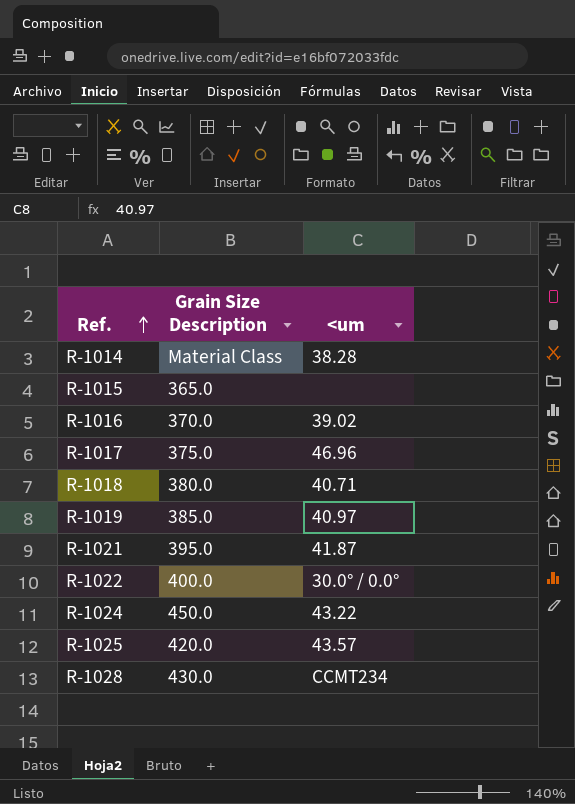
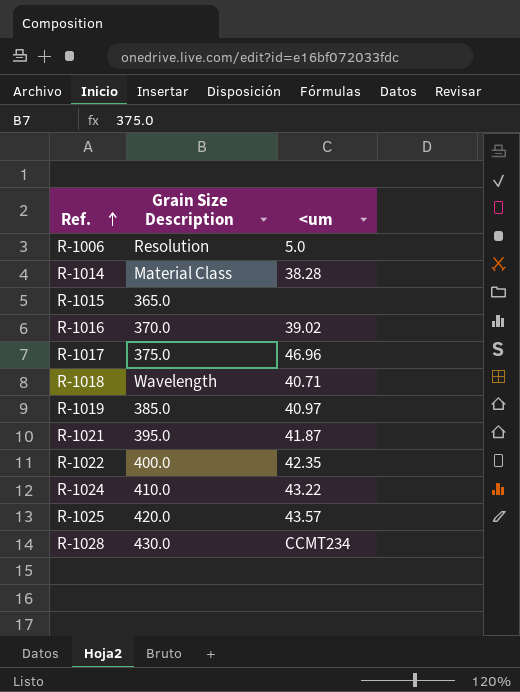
row R-1006: none -> Resolution | 5.0
R-1018 | Grain Size Description: 380.0 -> Wavelength
R-1022 | <um: 30.0° / 0.0° -> 42.35
R-1024 | Grain Size Description: 450.0 -> 410.0

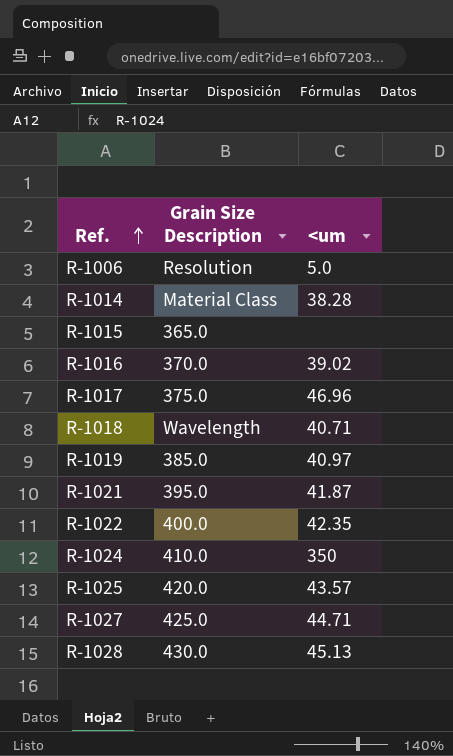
R-1024 | <um: 43.22 -> 350
row R-1027: none -> 425.0 | 44.71
R-1028 | <um: CCMT234 -> 45.13

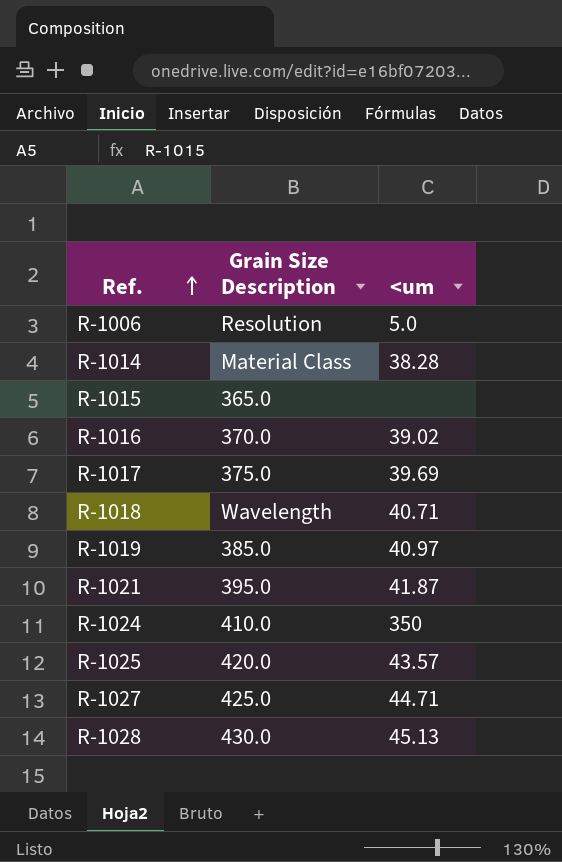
row R-1022: 400.0 | 42.35 -> none
R-1017 | <um: 46.96 -> 39.69

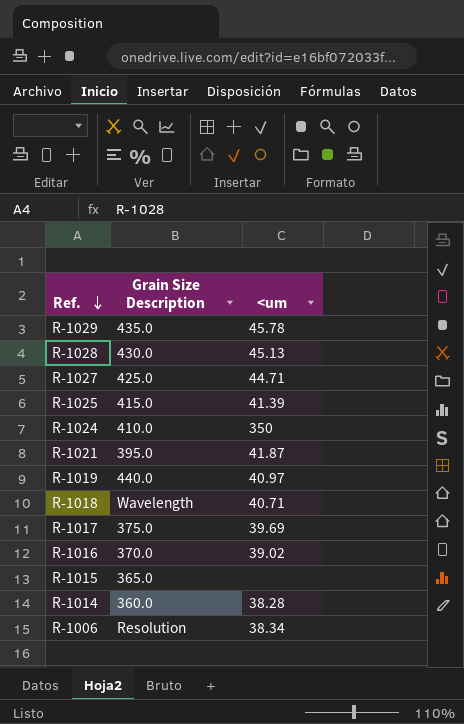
row order: Ref. ascending -> Ref. descending
row R-1029: none -> 435.0 | 45.78
R-1025 | Grain Size Description: 420.0 -> 415.0
R-1025 | <um: 43.57 -> 41.39
R-1019 | Grain Size Description: 385.0 -> 440.0
R-1014 | Grain Size Description: Material Class -> 360.0
R-1006 | <um: 5.0 -> 38.34

